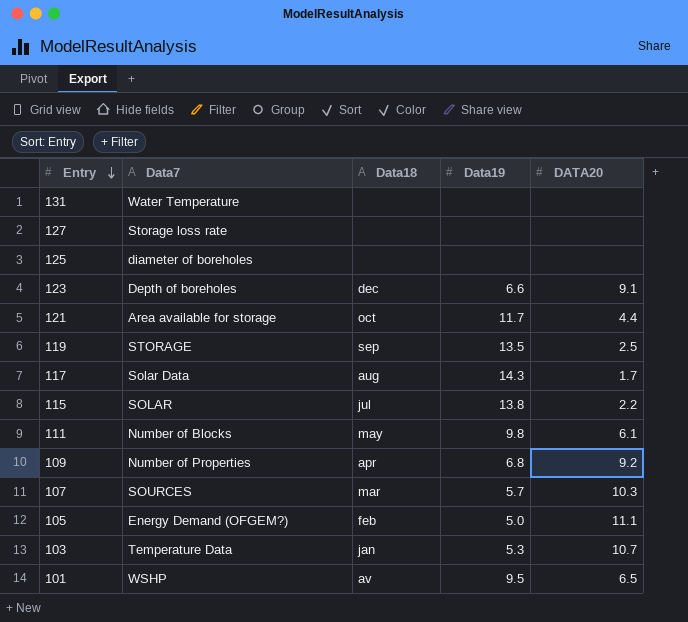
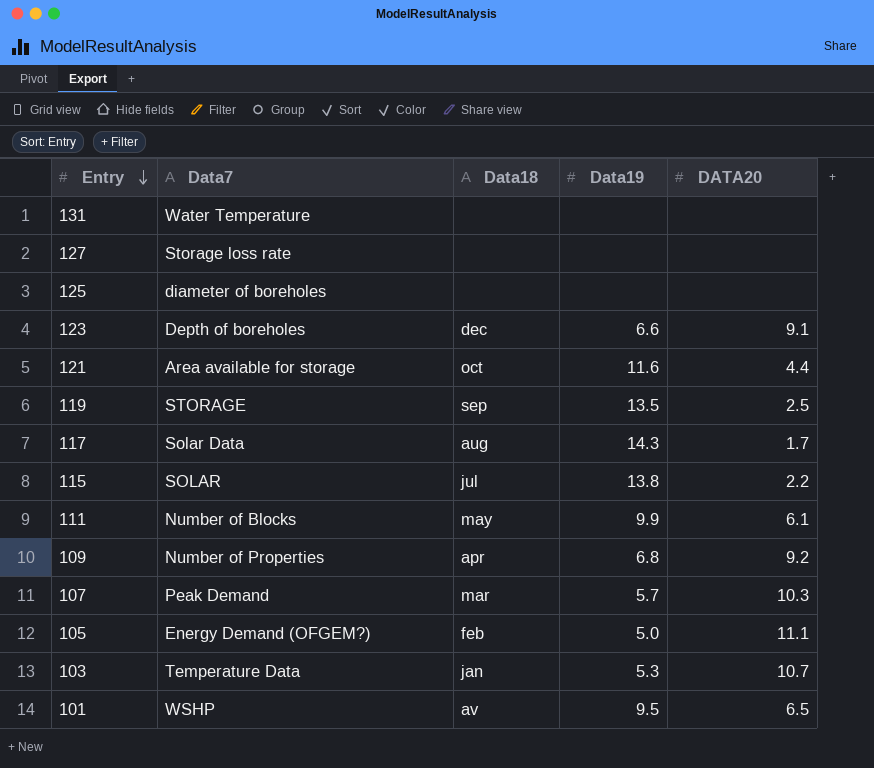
121 | Data19: 11.7 -> 11.6
111 | Data19: 9.8 -> 9.9
107 | Data7: SOURCES -> Peak Demand

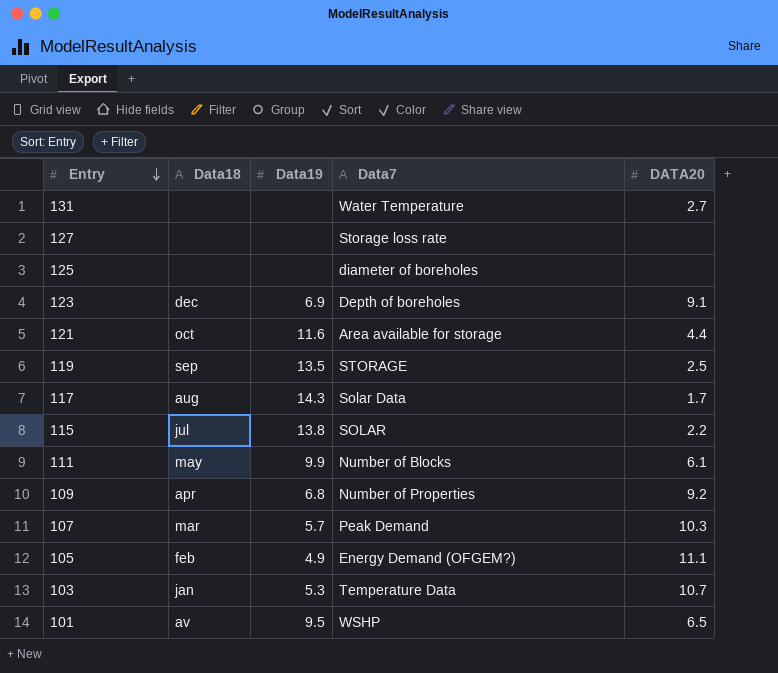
column Data7 | position: 2 -> 4
131 | DATA20: none -> 2.7
123 | Data19: 6.6 -> 6.9
105 | Data19: 5.0 -> 4.9

